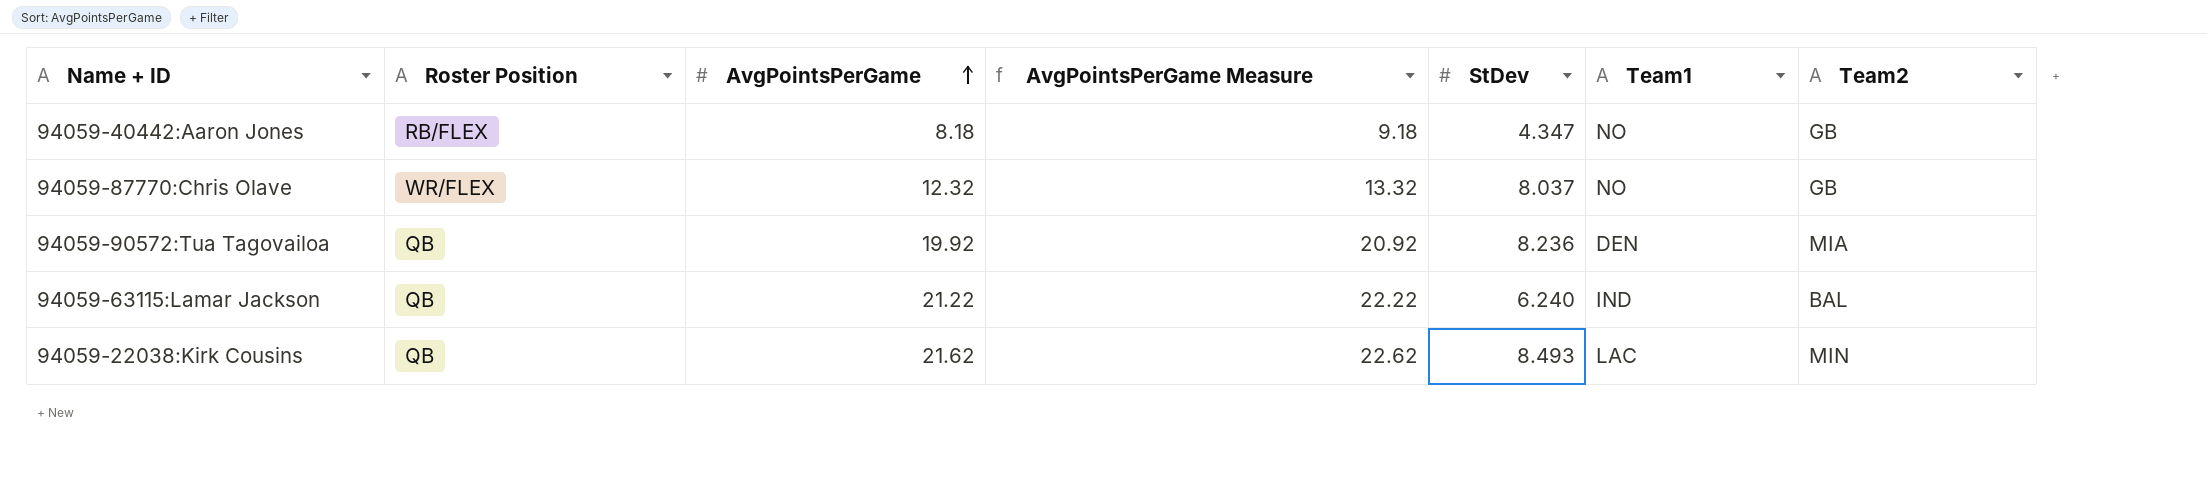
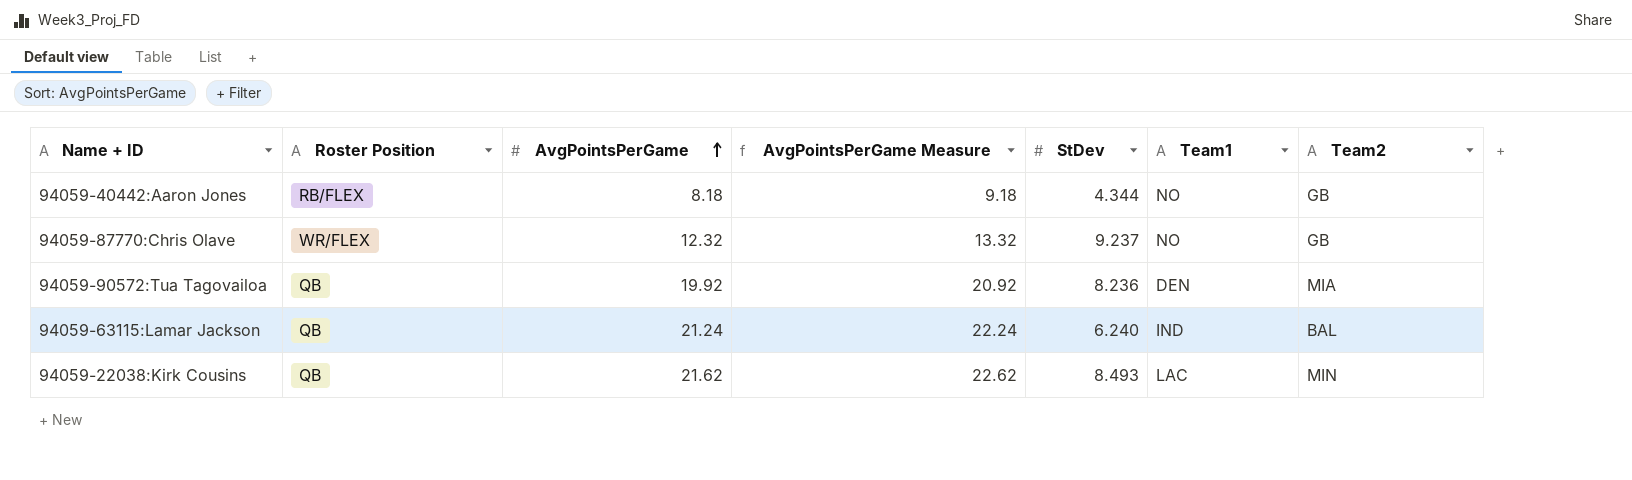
94059-40442:Aaron Jones | StDev: 4.347 -> 4.344
94059-87770:Chris Olave | StDev: 8.037 -> 9.237
94059-63115:Lamar Jackson | AvgPointsPerGame: 21.22 -> 21.24
94059-63115:Lamar Jackson | AvgPointsPerGame Measure: 22.22 -> 22.24

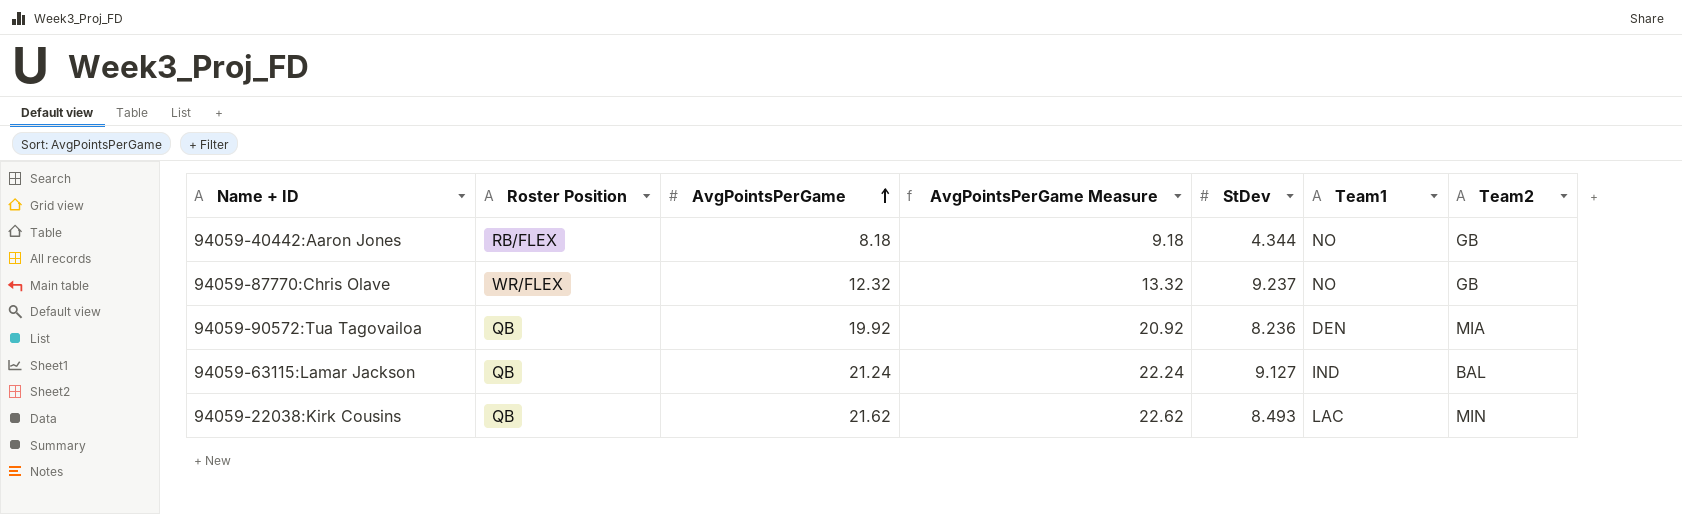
94059-63115:Lamar Jackson | StDev: 6.240 -> 9.127

